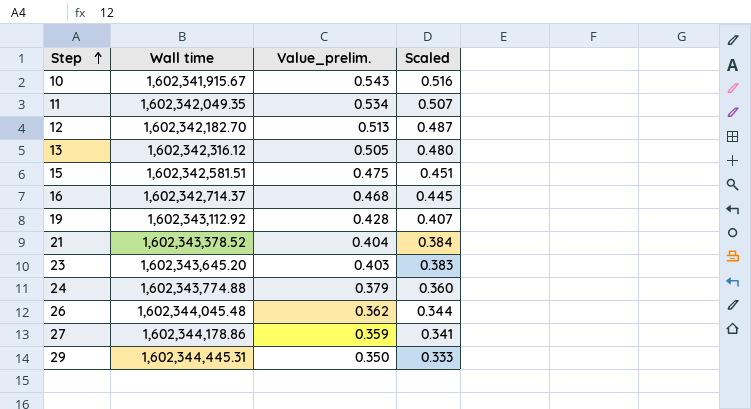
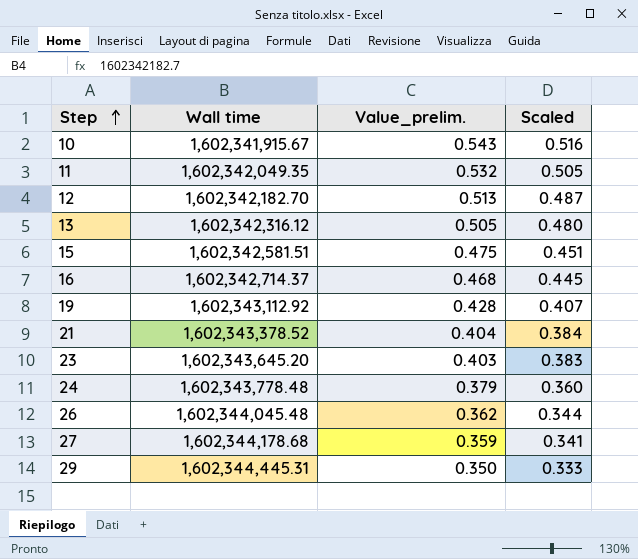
11 | Value_prelim.: 0.534 -> 0.532
11 | Scaled: 0.507 -> 0.505
24 | Wall time: 1,602,343,774.88 -> 1,602,343,778.48
27 | Wall time: 1,602,344,178.86 -> 1,602,344,178.68

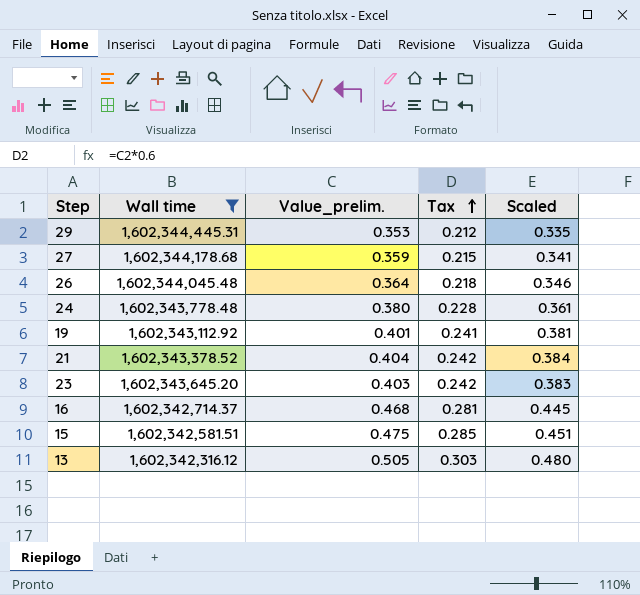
filter: none -> Wall time >= 1,602,342,316.12
row order: Step ascending -> Tax ascending
column Tax | formula: none -> [Value_prelim.] * 0.6
29 | Value_prelim.: 0.350 -> 0.353
29 | Scaled: 0.333 -> 0.335
26 | Value_prelim.: 0.362 -> 0.364
26 | Scaled: 0.344 -> 0.346
24 | Value_prelim.: 0.379 -> 0.380
24 | Scaled: 0.360 -> 0.361
19 | Value_prelim.: 0.428 -> 0.401
19 | Scaled: 0.407 -> 0.381

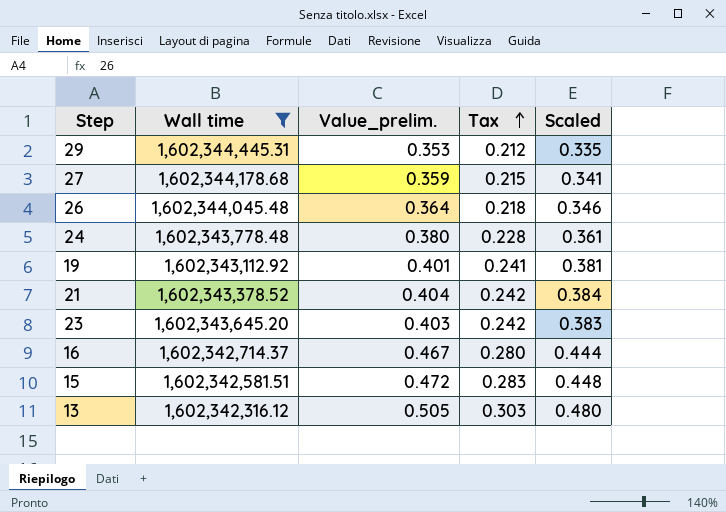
16 | Value_prelim.: 0.468 -> 0.467
16 | Tax: 0.281 -> 0.280
16 | Scaled: 0.445 -> 0.444
15 | Value_prelim.: 0.475 -> 0.472
15 | Tax: 0.285 -> 0.283
15 | Scaled: 0.451 -> 0.448

